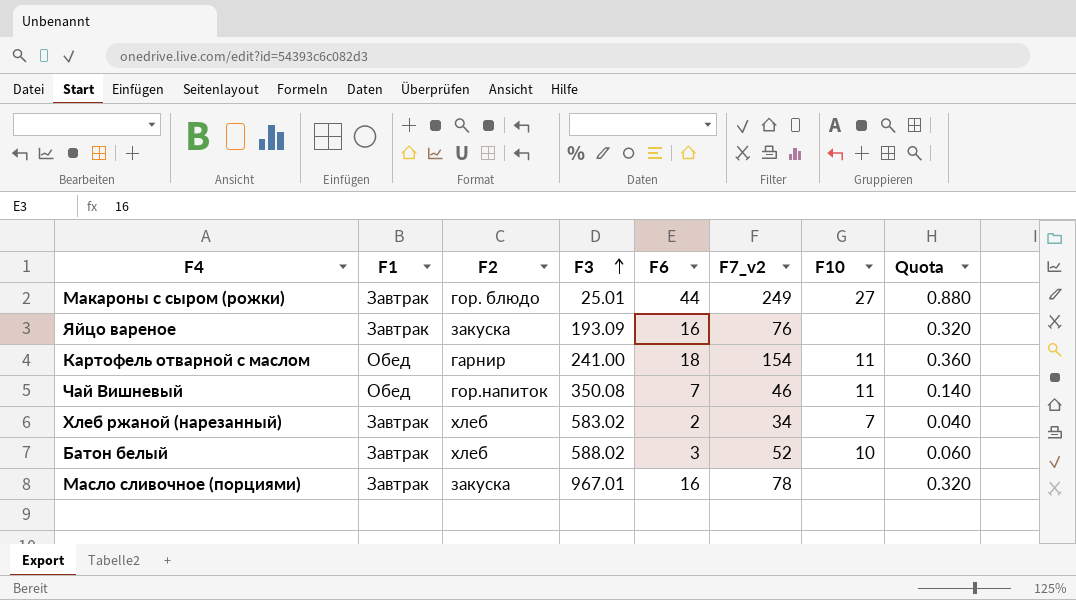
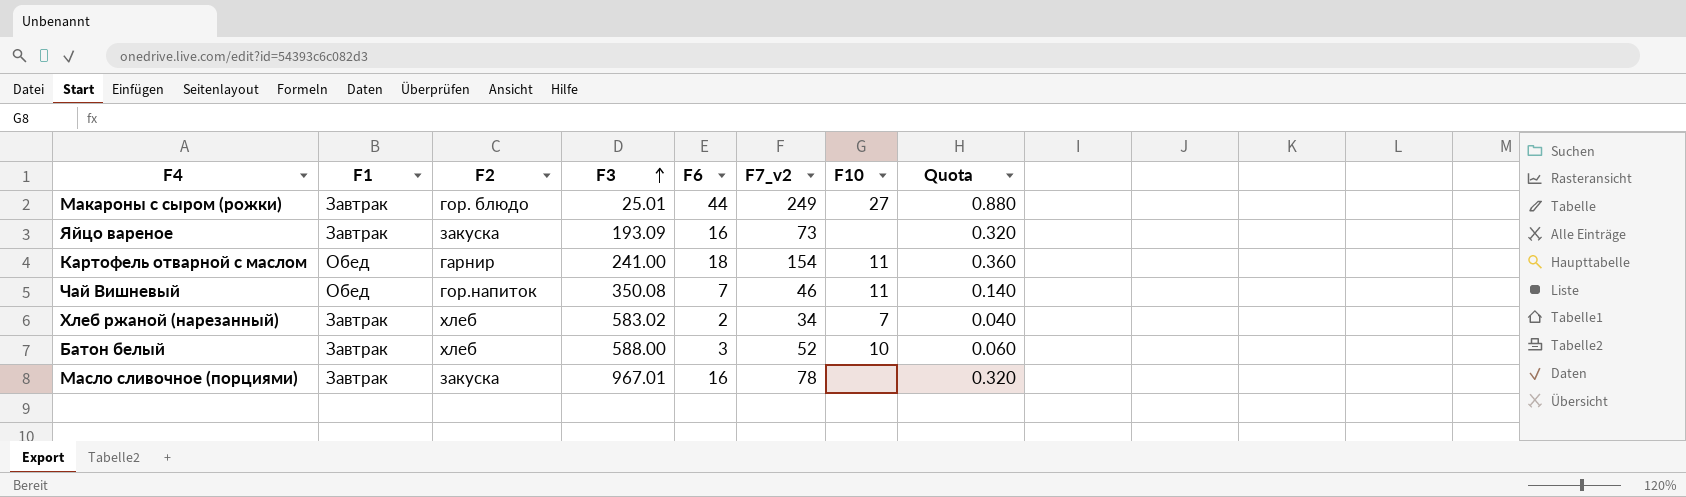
Яйцо вареное | F7_v2: 76 -> 73
Батон белый | F3: 588.02 -> 588.00

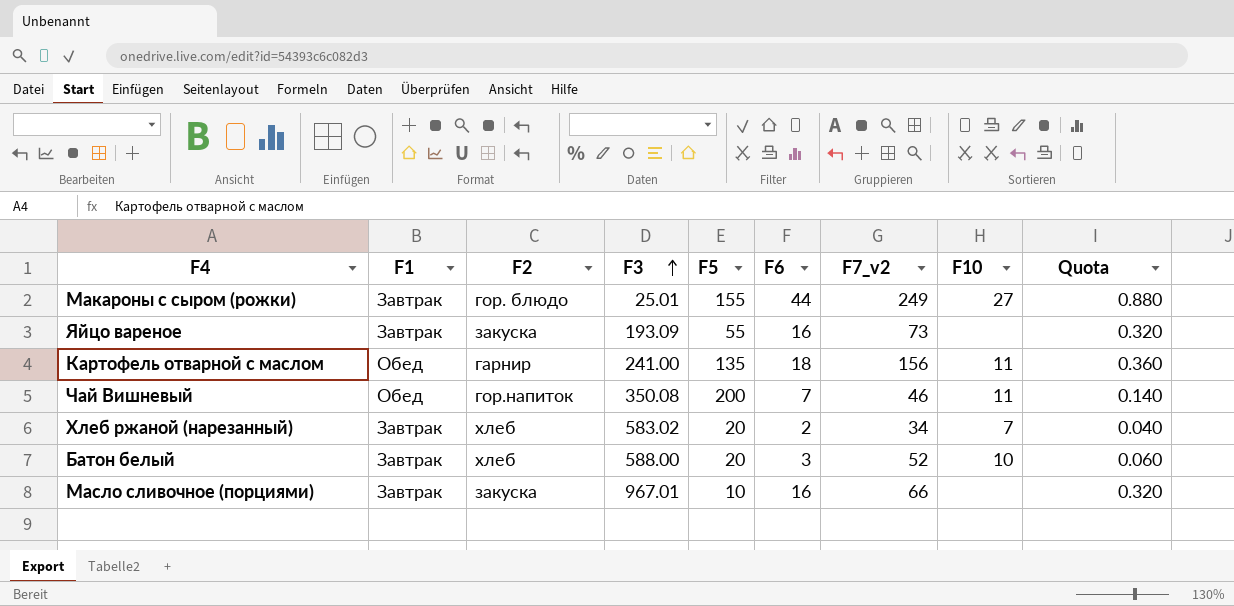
column F5 | position: none -> 5
Картофель отварной с маслом | F7_v2: 154 -> 156
Масло сливочное (порциями) | F7_v2: 78 -> 66

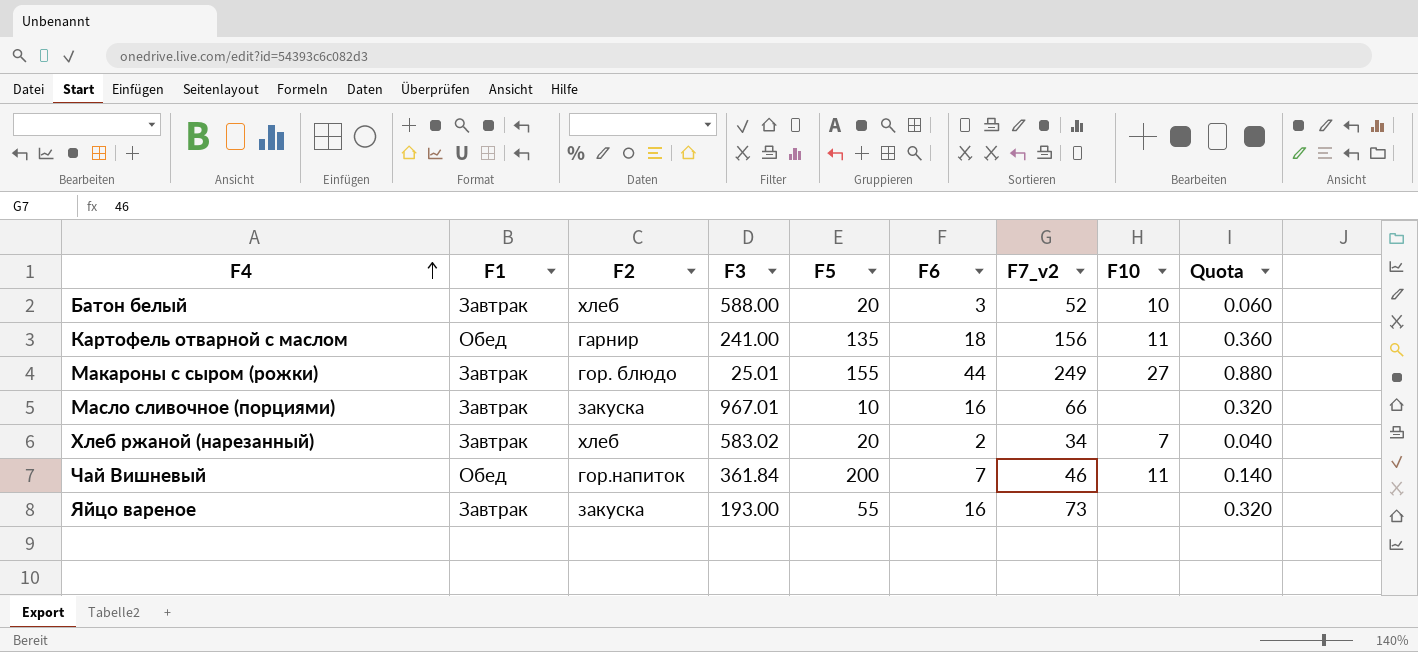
row order: F3 ascending -> F4 ascending
Чай Вишневый | F3: 350.08 -> 361.84
Яйцо вареное | F3: 193.09 -> 193.00

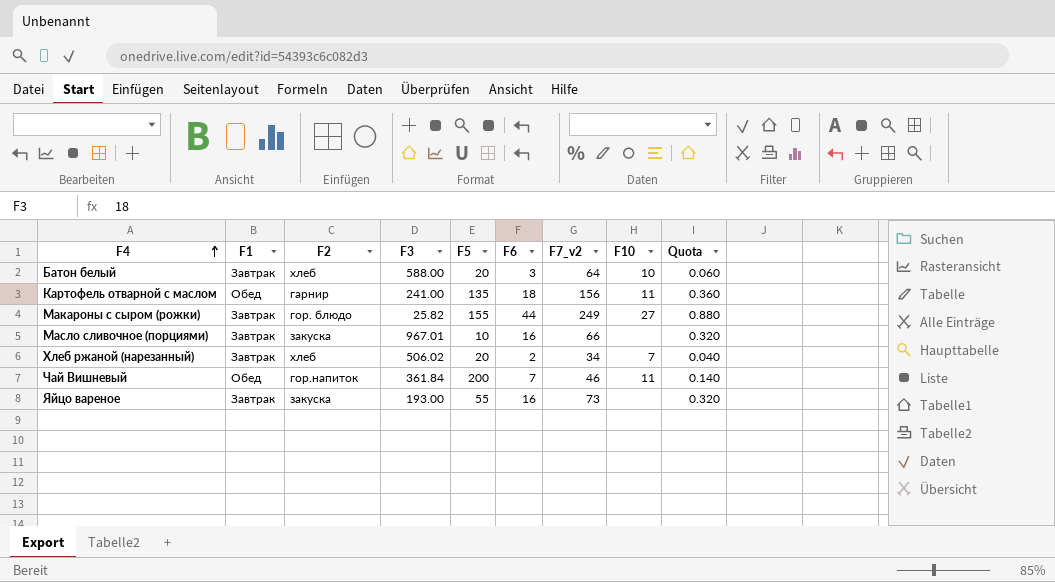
Батон белый | F7_v2: 52 -> 64
Макароны с сыром (рожки) | F3: 25.01 -> 25.82
Хлеб ржаной (нарезанный) | F3: 583.02 -> 506.02

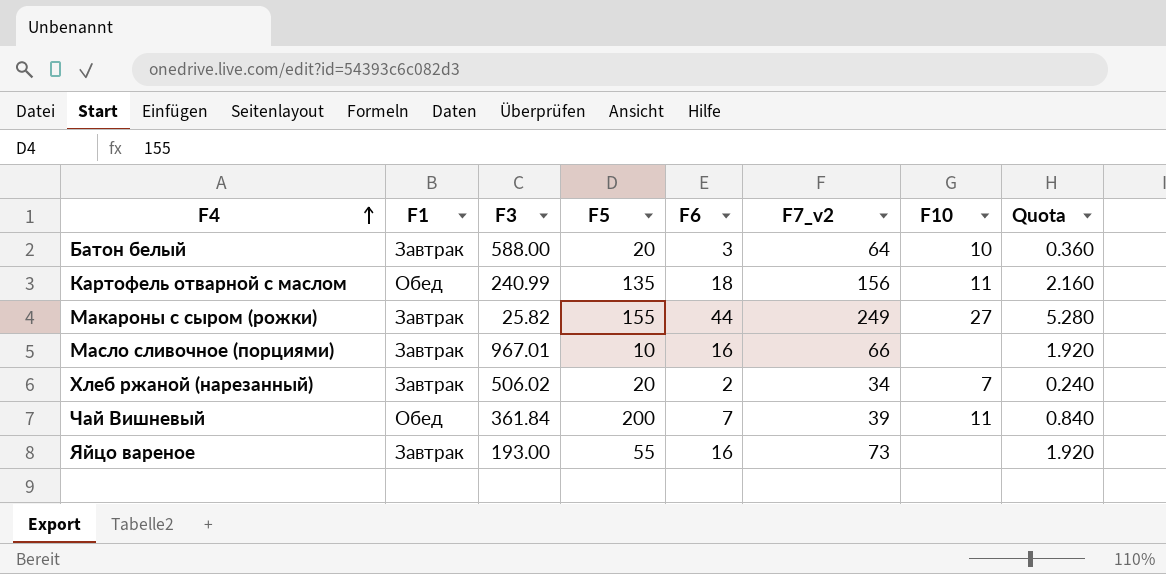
column F2 | position: 3 -> none
column Quota | formula: [F6] * 0.02 -> [F6] * 0.12
Картофель отварной с маслом | F3: 241.00 -> 240.99
Чай Вишневый | F7_v2: 46 -> 39

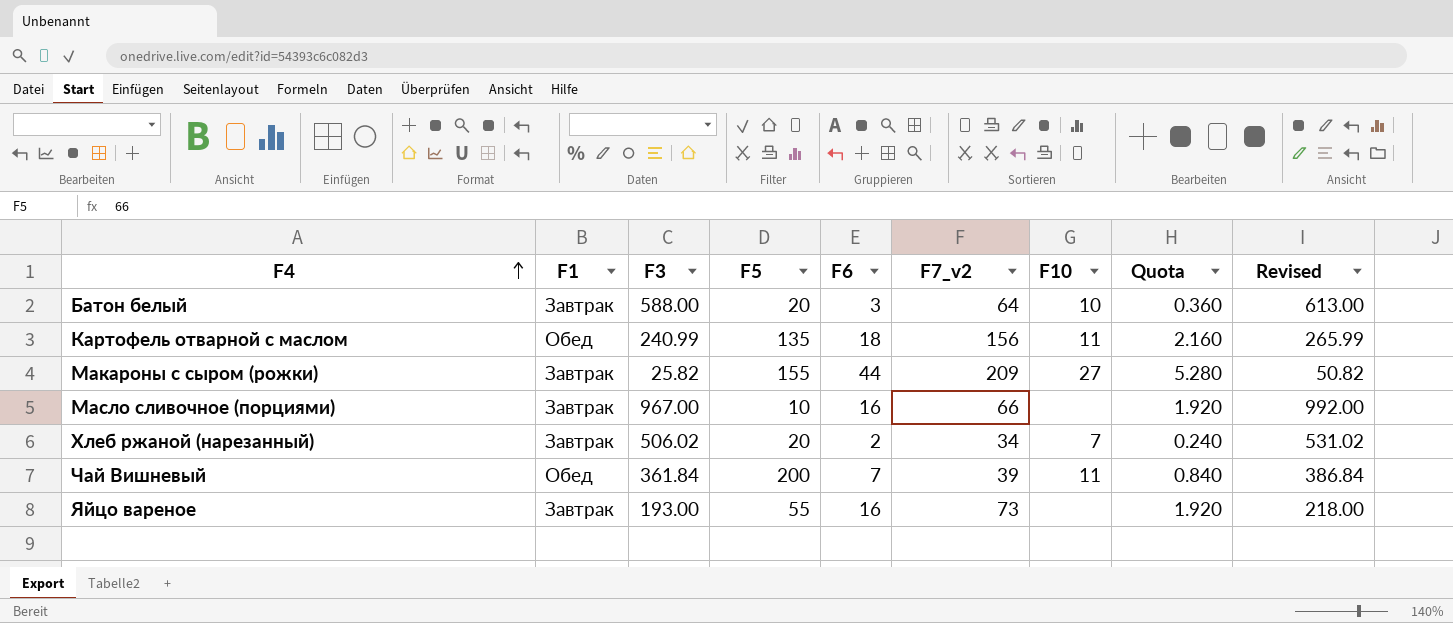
column Revised | formula: none -> [F3] + 25
Макароны с сыром (рожки) | F7_v2: 249 -> 209
Масло сливочное (порциями) | F3: 967.01 -> 967.00

